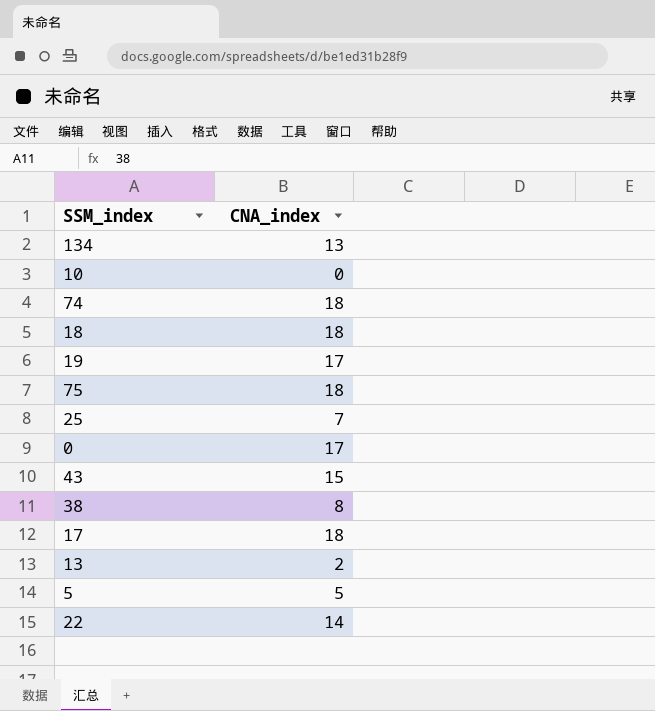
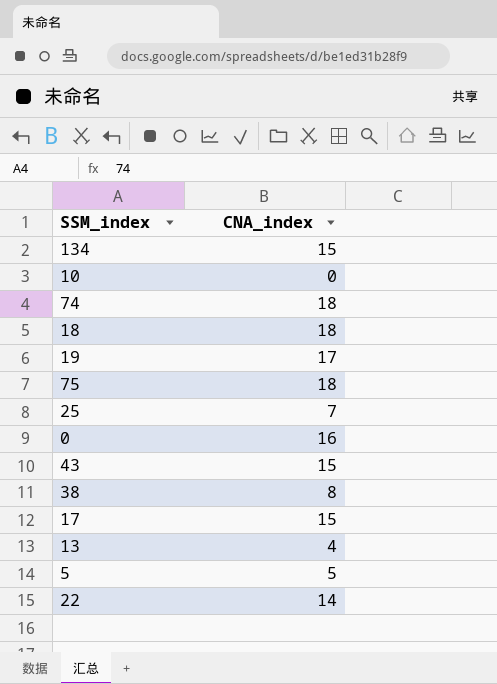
134 | CNA_index: 13 -> 15
0 | CNA_index: 17 -> 16
17 | CNA_index: 18 -> 15
13 | CNA_index: 2 -> 4

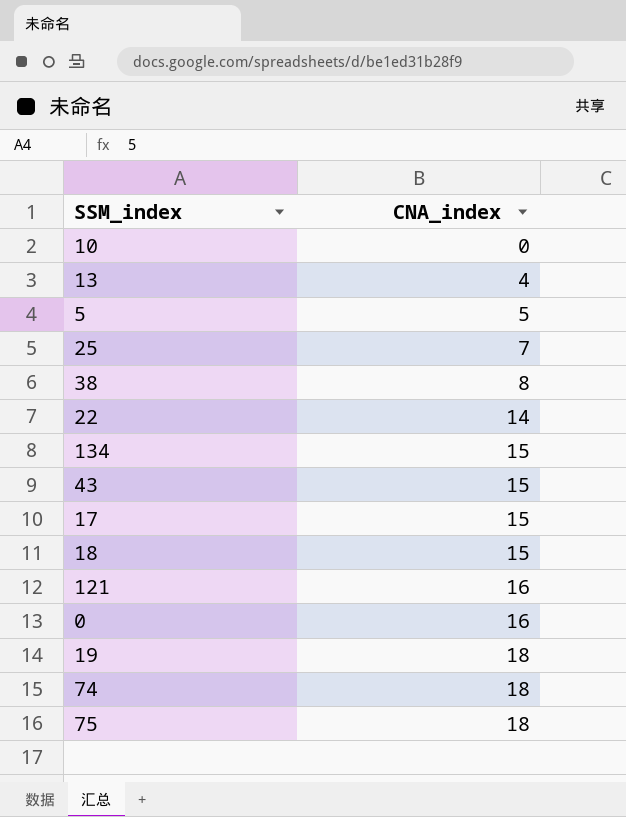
row order: none -> CNA_index ascending
18 | CNA_index: 18 -> 15
row 121: none -> 16
19 | CNA_index: 17 -> 18

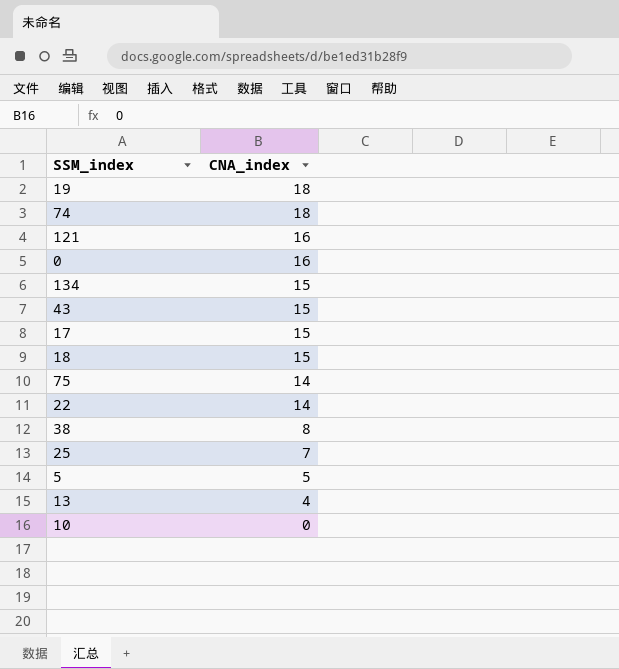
row order: CNA_index ascending -> CNA_index descending
75 | CNA_index: 18 -> 14

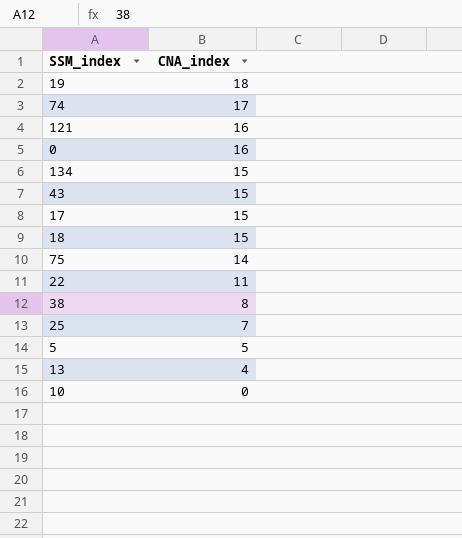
74 | CNA_index: 18 -> 17
22 | CNA_index: 14 -> 11

